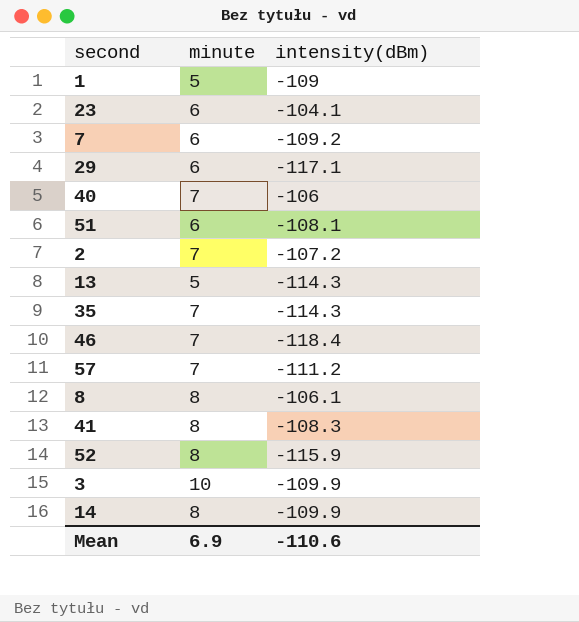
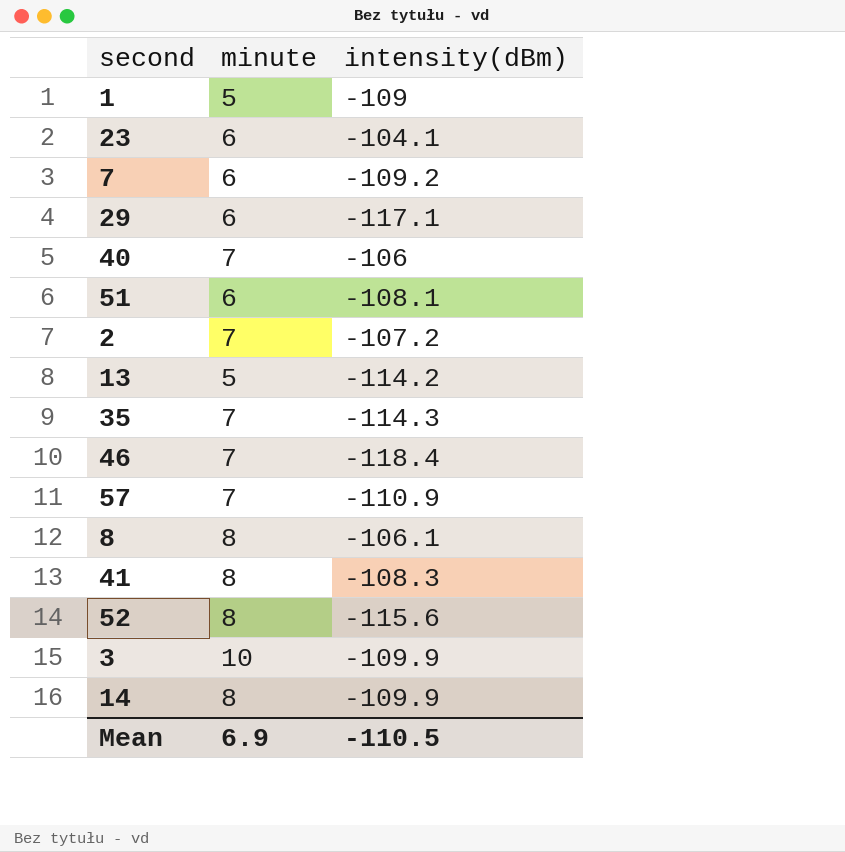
13 | intensity(dBm): -114.3 -> -114.2
57 | intensity(dBm): -111.2 -> -110.9
52 | intensity(dBm): -115.9 -> -115.6
Mean | intensity(dBm): -110.6 -> -110.5

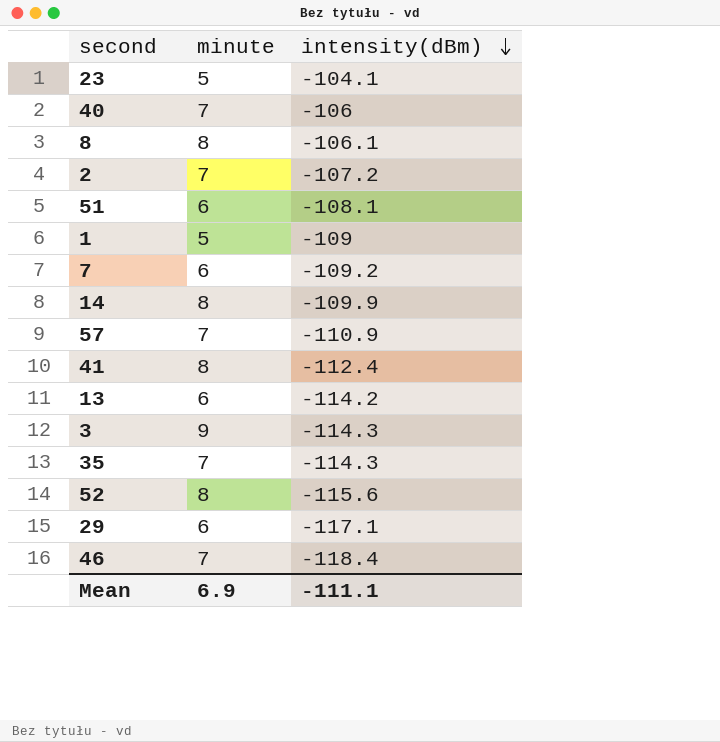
row order: none -> intensity(dBm) descending
23 | minute: 6 -> 5
41 | intensity(dBm): -108.3 -> -112.4
13 | minute: 5 -> 6
3 | minute: 10 -> 9
3 | intensity(dBm): -109.9 -> -114.3
Mean | intensity(dBm): -110.5 -> -111.1

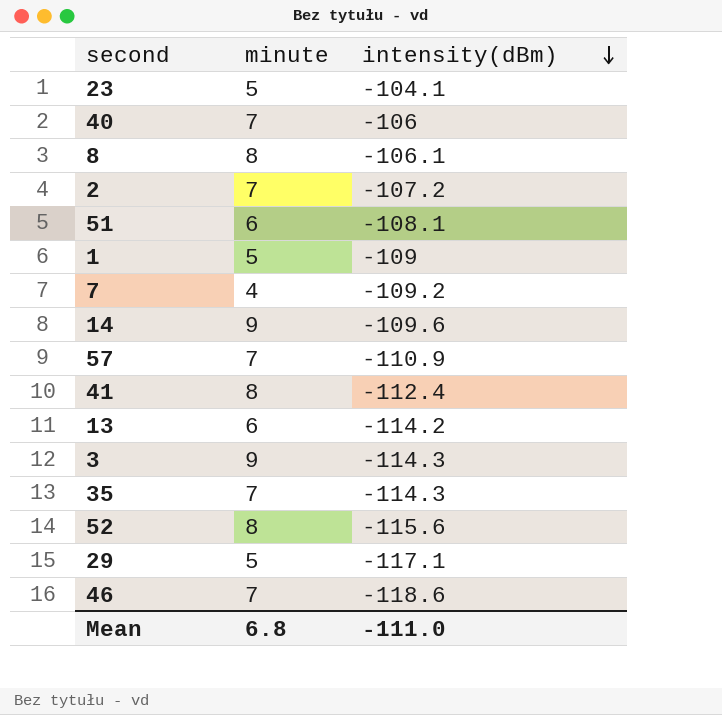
7 | minute: 6 -> 4
14 | minute: 8 -> 9
14 | intensity(dBm): -109.9 -> -109.6
29 | minute: 6 -> 5
46 | intensity(dBm): -118.4 -> -118.6
Mean | minute: 6.9 -> 6.8
Mean | intensity(dBm): -111.1 -> -111.0

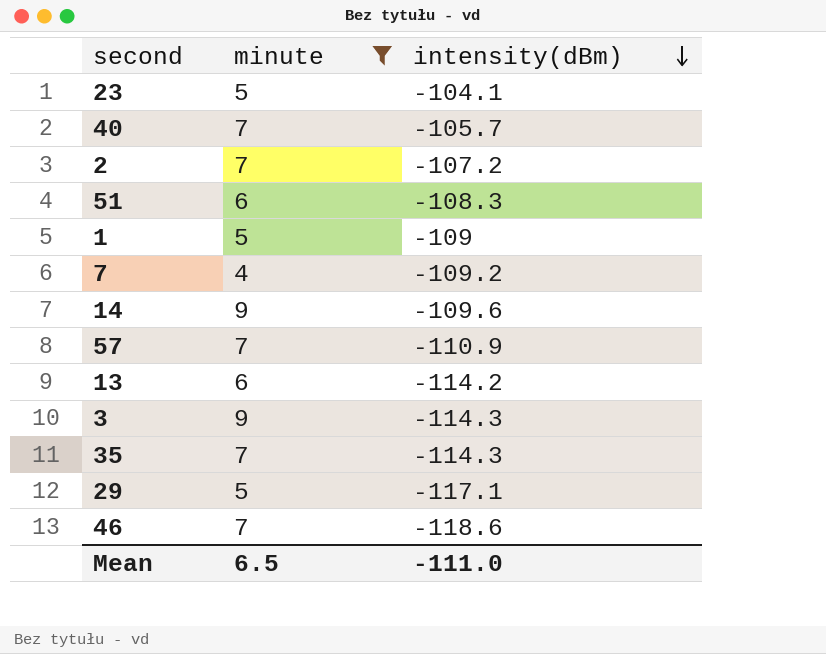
filter: none -> minute != 8
40 | intensity(dBm): -106 -> -105.7
51 | intensity(dBm): -108.1 -> -108.3
Mean | minute: 6.8 -> 6.5

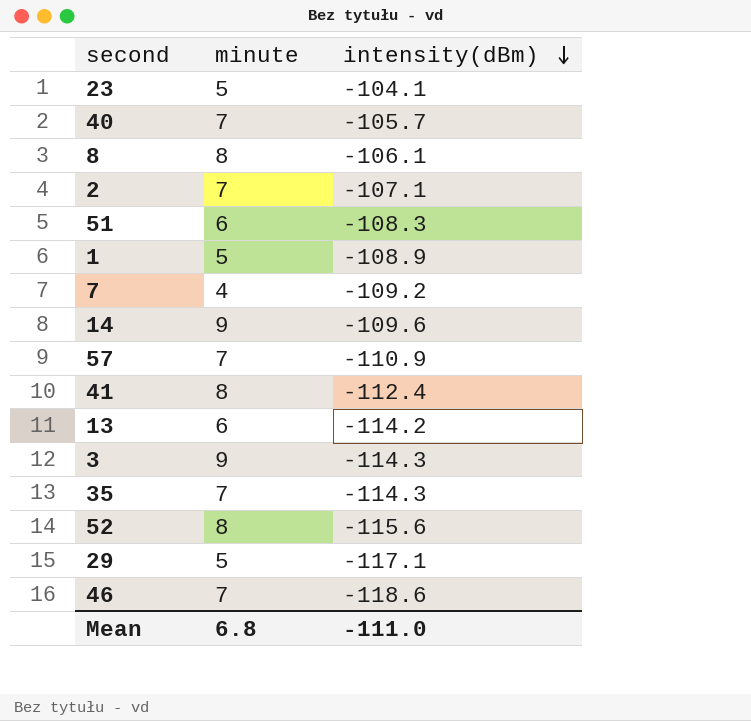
filter: minute != 8 -> none
2 | intensity(dBm): -107.2 -> -107.1
1 | intensity(dBm): -109 -> -108.9
Mean | minute: 6.5 -> 6.8

